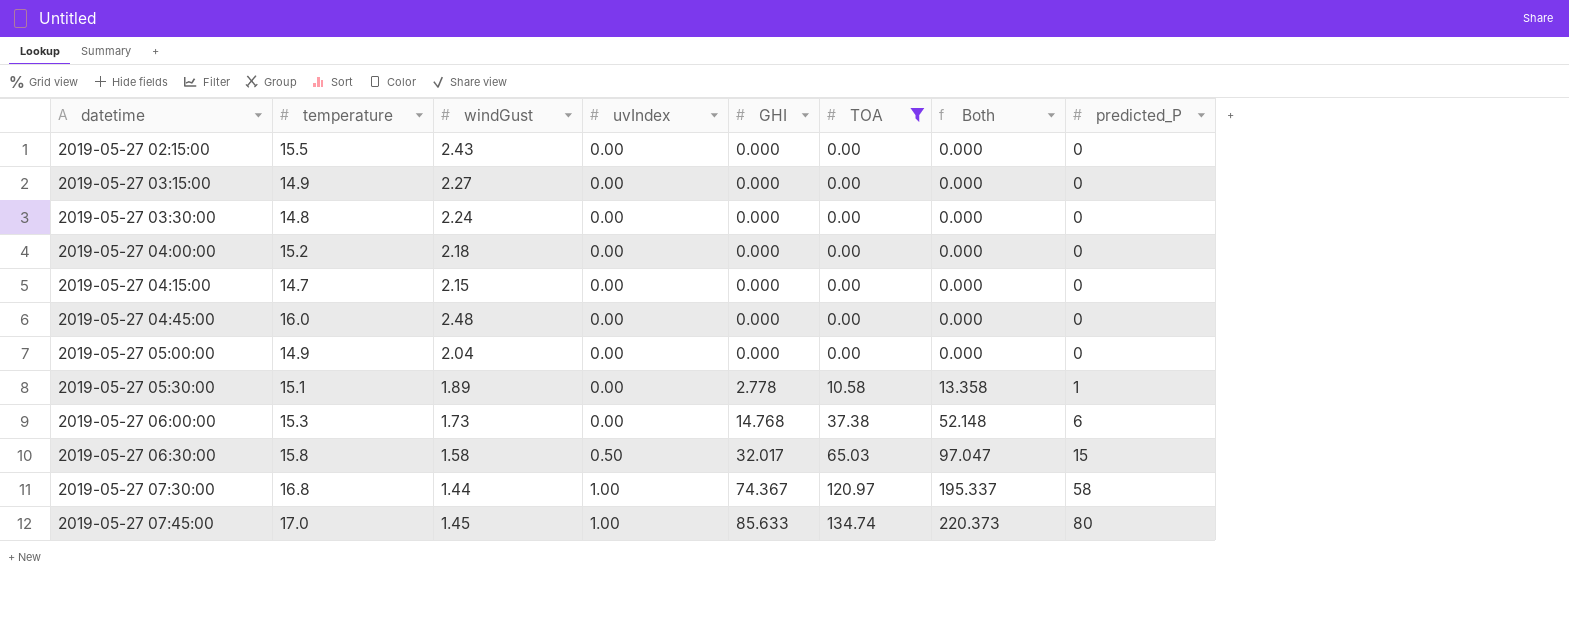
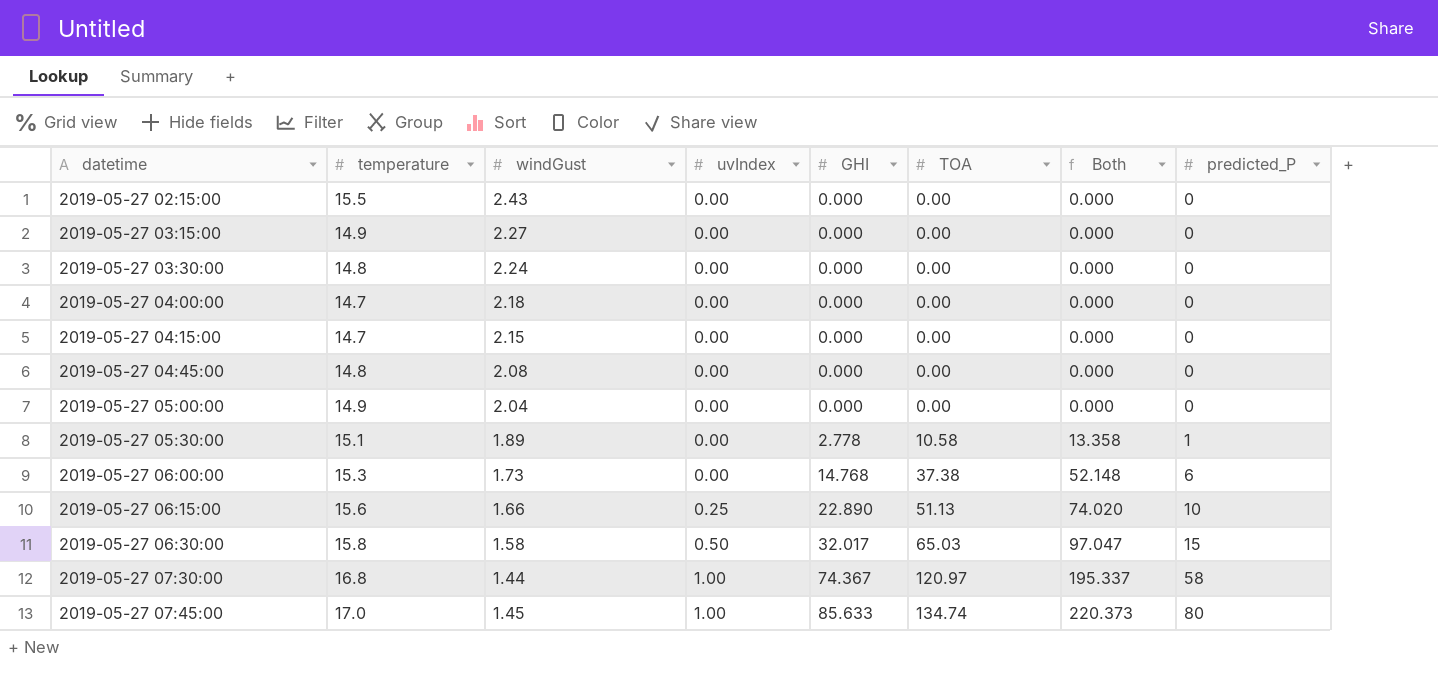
filter: TOA != 51.13 -> none
2019-05-27 04:00:00 | temperature: 15.2 -> 14.7
2019-05-27 04:45:00 | temperature: 16.0 -> 14.8
2019-05-27 04:45:00 | windGust: 2.48 -> 2.08

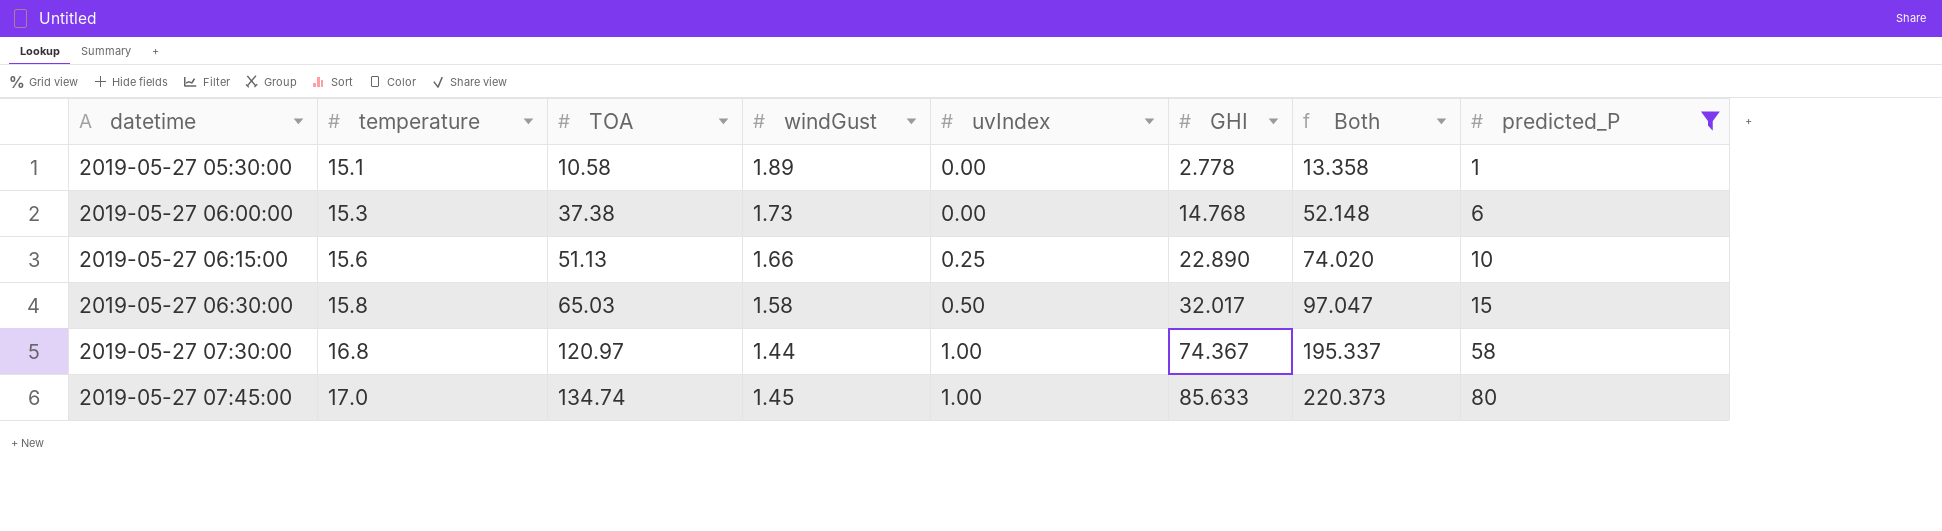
filter: none -> predicted_P != 0
column TOA | position: 6 -> 3

